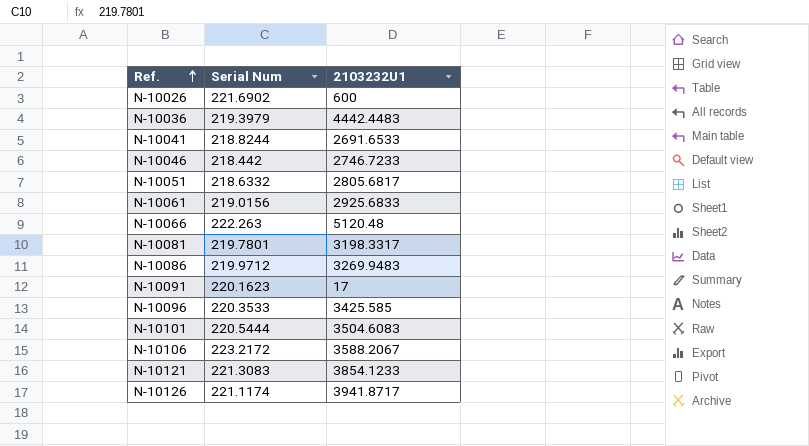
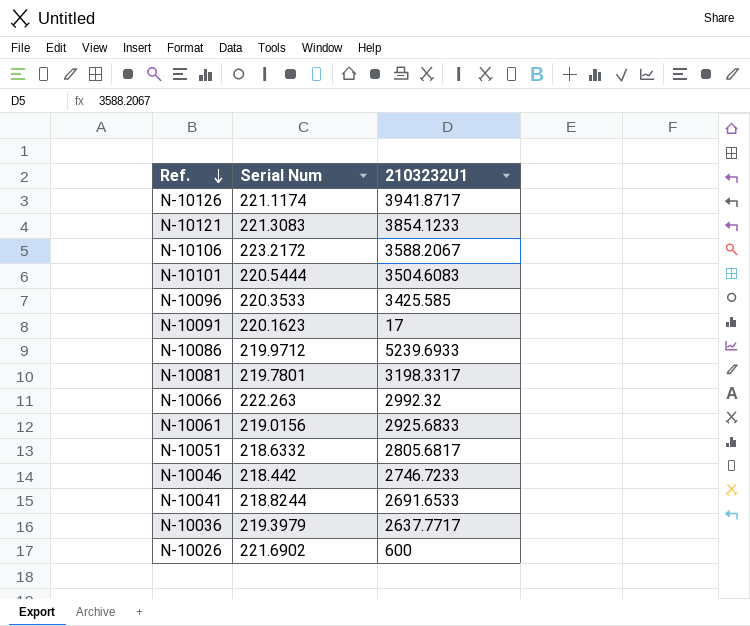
row order: Ref. ascending -> Ref. descending
N-10086 | 2103232U1: 3269.9483 -> 5239.6933
N-10066 | 2103232U1: 5120.48 -> 2992.32
N-10036 | 2103232U1: 4442.4483 -> 2637.7717

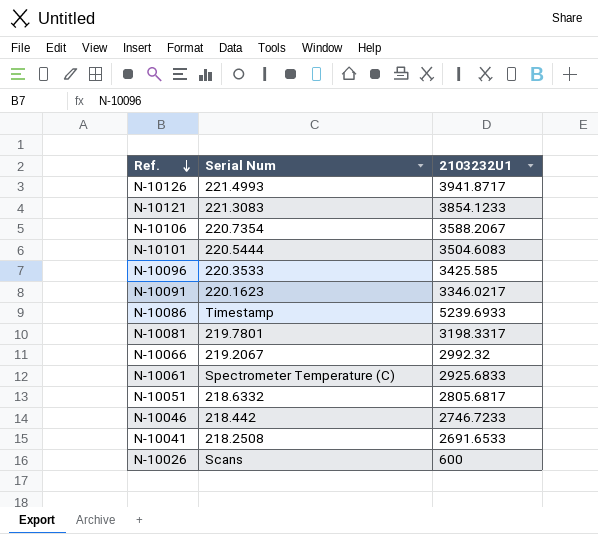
row N-10036: 219.3979 | 2637.7717 -> none
N-10126 | Serial Num: 221.1174 -> 221.4993
N-10106 | Serial Num: 223.2172 -> 220.7354
N-10091 | 2103232U1: 17 -> 3346.0217
N-10086 | Serial Num: 219.9712 -> Timestamp
N-10066 | Serial Num: 222.263 -> 219.2067
N-10061 | Serial Num: 219.0156 -> Spectrometer Temperature (C)
N-10041 | Serial Num: 218.8244 -> 218.2508
N-10026 | Serial Num: 221.6902 -> Scans

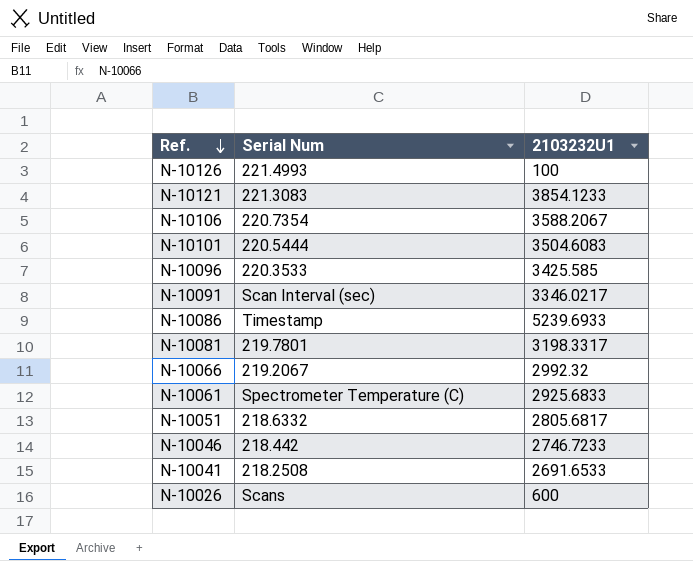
N-10126 | 2103232U1: 3941.8717 -> 100
N-10091 | Serial Num: 220.1623 -> Scan Interval (sec)

